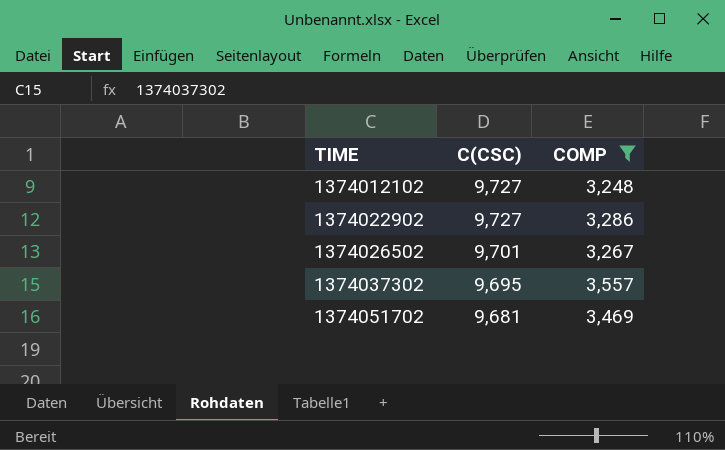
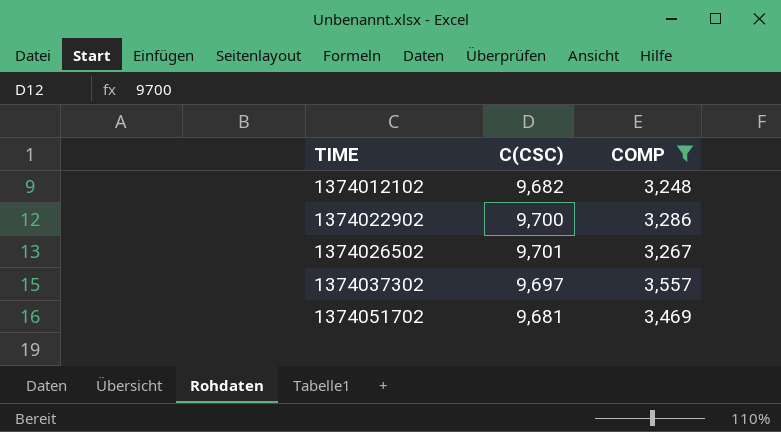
1374012102 | C(CSC): 9,727 -> 9,682
1374022902 | C(CSC): 9,727 -> 9,700
1374037302 | C(CSC): 9,695 -> 9,697

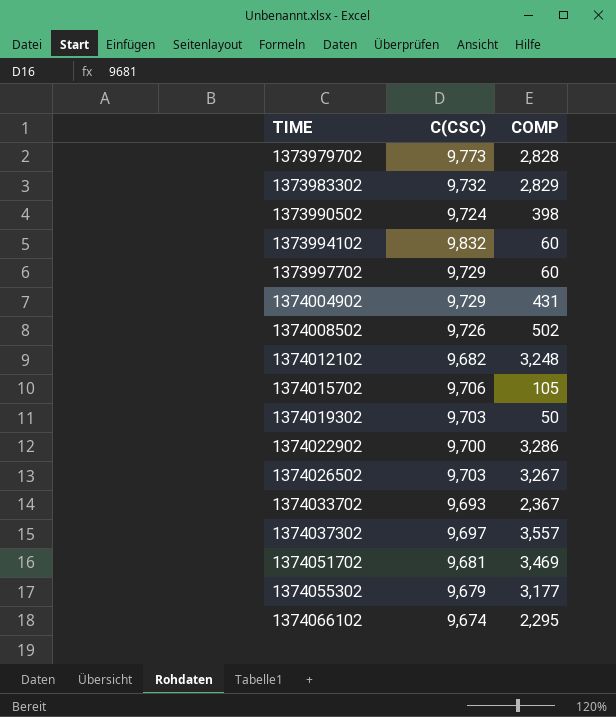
filter: COMP >= 3,248 -> none
1374026502 | C(CSC): 9,701 -> 9,703

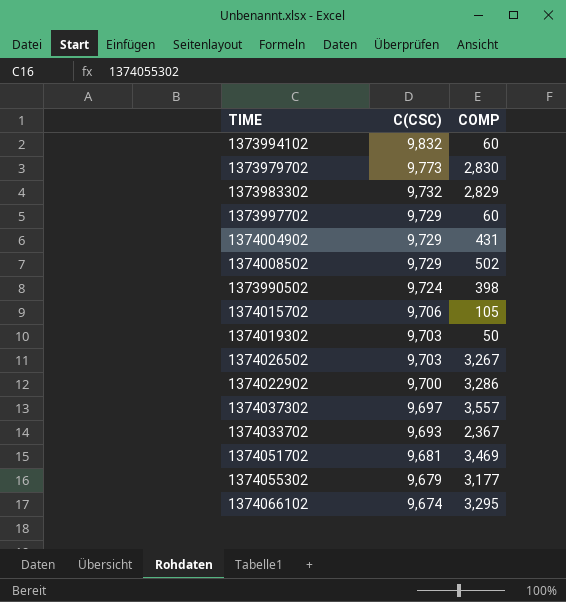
row order: TIME ascending -> C(CSC) descending
row 1374012102: 9,682 | 3,248 -> none
1373979702 | COMP: 2,828 -> 2,830
1374008502 | C(CSC): 9,726 -> 9,729
1374066102 | COMP: 2,295 -> 3,295

